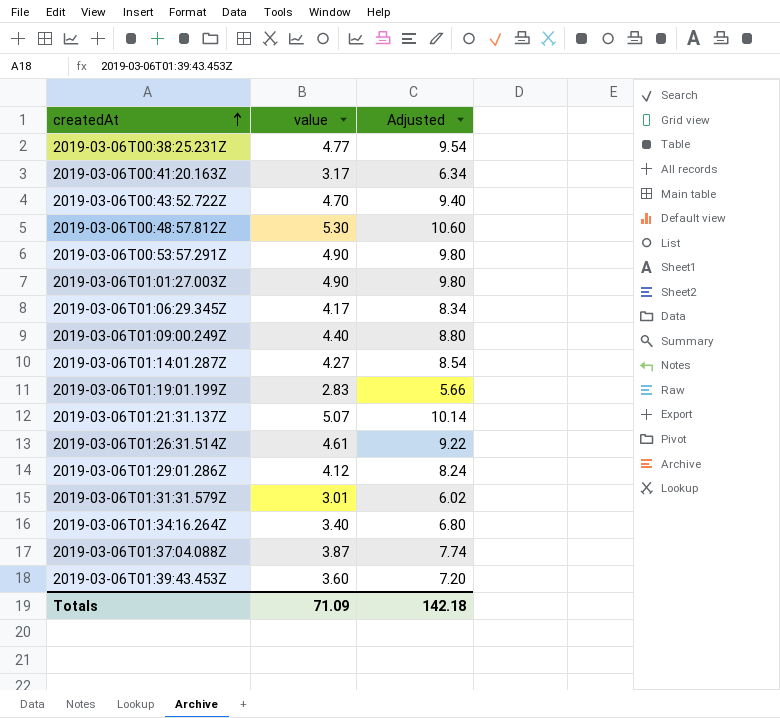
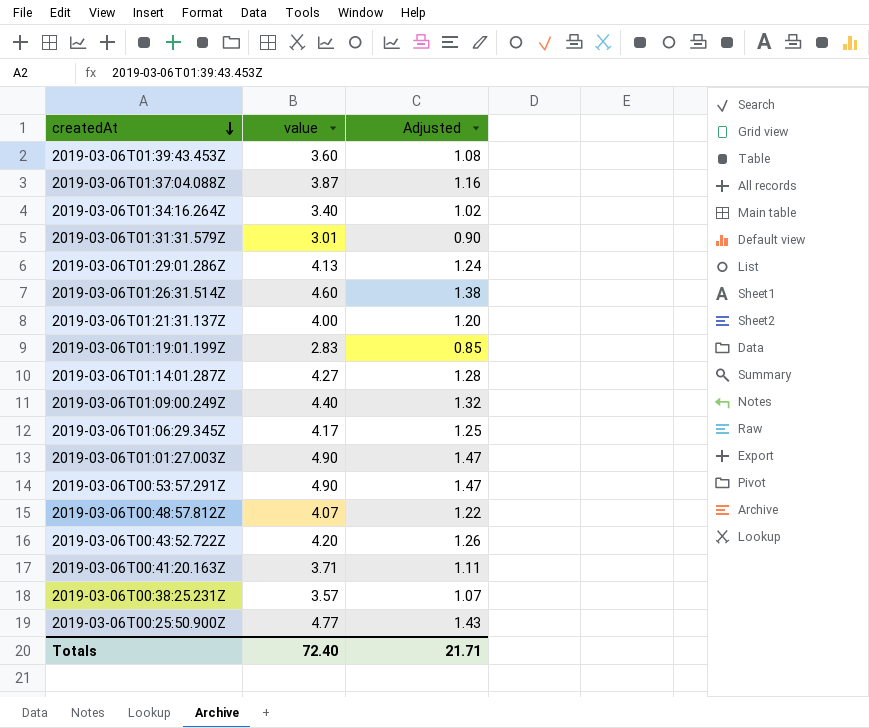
row order: createdAt ascending -> createdAt descending
column Adjusted | formula: [value] * 2 -> [value] * 0.3
2019-03-06T01:29:01.286Z | value: 4.12 -> 4.13
2019-03-06T01:26:31.514Z | value: 4.61 -> 4.60
2019-03-06T01:21:31.137Z | value: 5.07 -> 4.00
2019-03-06T00:48:57.812Z | value: 5.30 -> 4.07
2019-03-06T00:43:52.722Z | value: 4.70 -> 4.20
2019-03-06T00:41:20.163Z | value: 3.17 -> 3.71
2019-03-06T00:38:25.231Z | value: 4.77 -> 3.57
row 2019-03-06T00:25:50.900Z: none -> 4.77 | 1.43
Totals | value: 71.09 -> 72.40
Totals | Adjusted: 142.18 -> 21.71

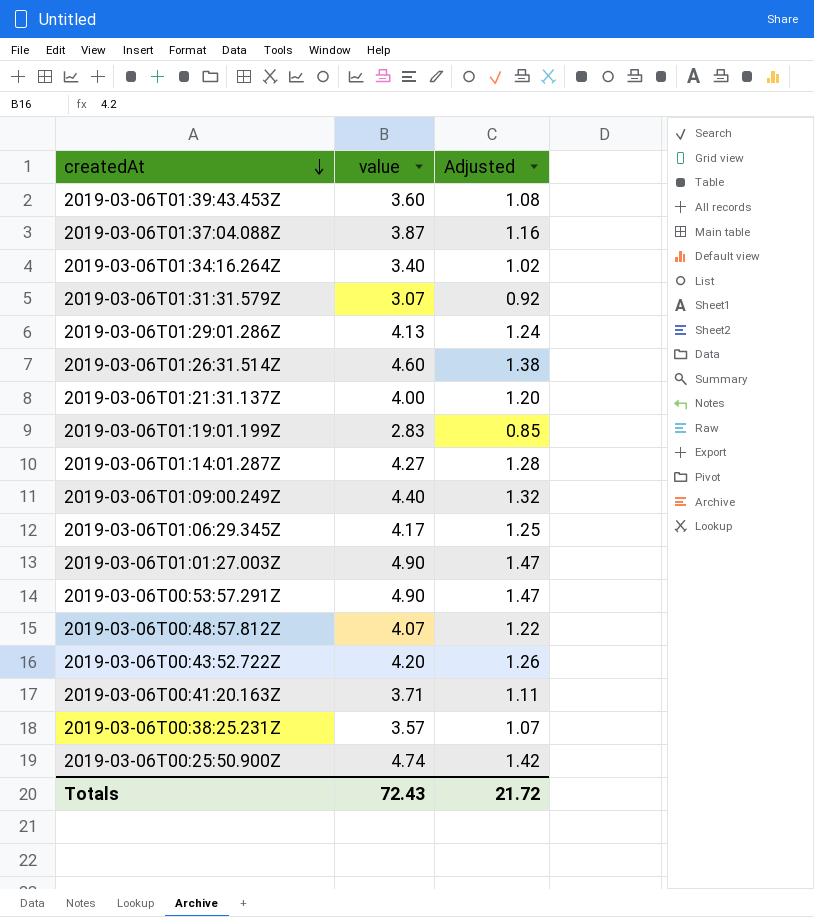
2019-03-06T01:31:31.579Z | value: 3.01 -> 3.07
2019-03-06T01:31:31.579Z | Adjusted: 0.90 -> 0.92
2019-03-06T00:25:50.900Z | value: 4.77 -> 4.74
2019-03-06T00:25:50.900Z | Adjusted: 1.43 -> 1.42
Totals | value: 72.40 -> 72.43
Totals | Adjusted: 21.71 -> 21.72

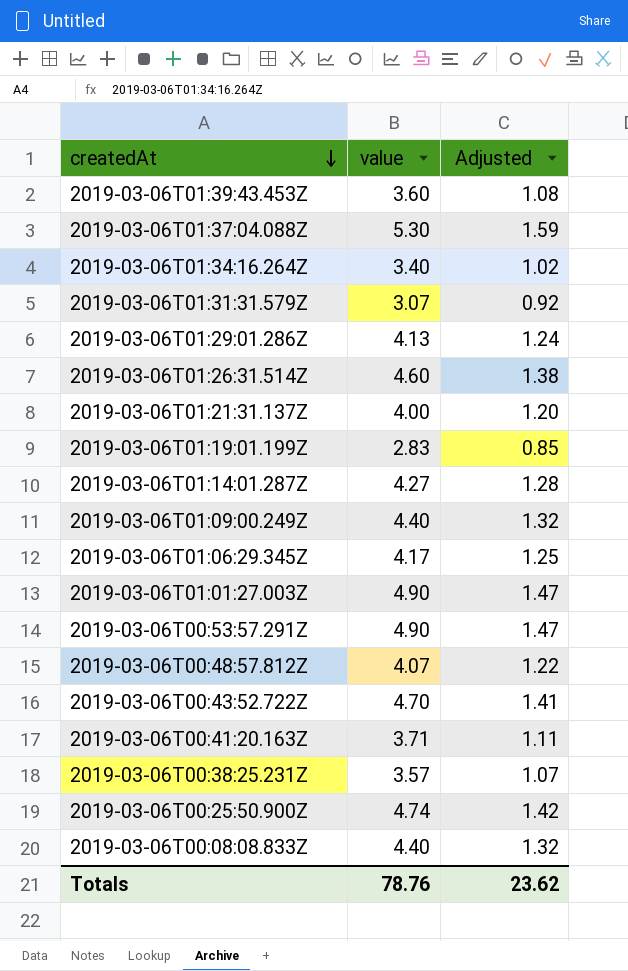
2019-03-06T01:37:04.088Z | value: 3.87 -> 5.30
2019-03-06T01:37:04.088Z | Adjusted: 1.16 -> 1.59
2019-03-06T00:43:52.722Z | value: 4.20 -> 4.70
2019-03-06T00:43:52.722Z | Adjusted: 1.26 -> 1.41
row 2019-03-06T00:08:08.833Z: none -> 4.40 | 1.32
Totals | value: 72.43 -> 78.76
Totals | Adjusted: 21.72 -> 23.62

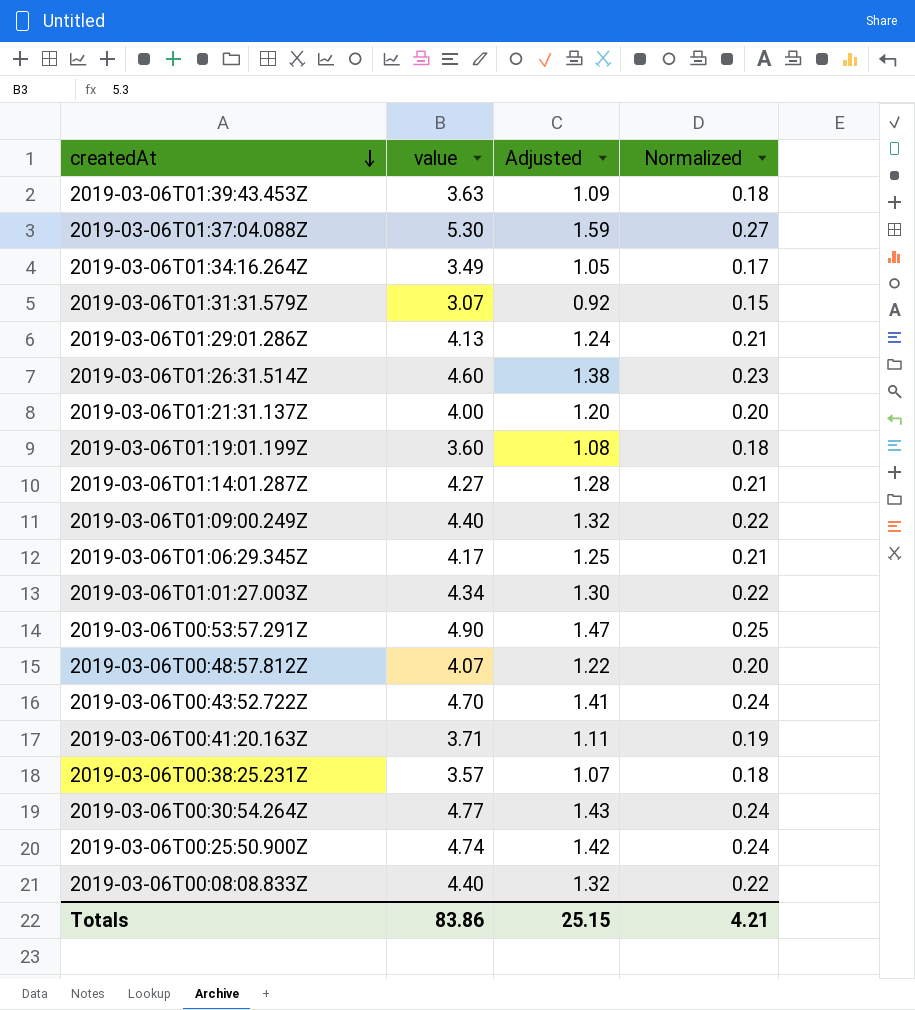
column Normalized | formula: none -> [value] * 0.05
2019-03-06T01:39:43.453Z | value: 3.60 -> 3.63
2019-03-06T01:39:43.453Z | Adjusted: 1.08 -> 1.09
2019-03-06T01:34:16.264Z | value: 3.40 -> 3.49
2019-03-06T01:34:16.264Z | Adjusted: 1.02 -> 1.05
2019-03-06T01:19:01.199Z | value: 2.83 -> 3.60
2019-03-06T01:19:01.199Z | Adjusted: 0.85 -> 1.08
2019-03-06T01:01:27.003Z | value: 4.90 -> 4.34
2019-03-06T01:01:27.003Z | Adjusted: 1.47 -> 1.30
row 2019-03-06T00:30:54.264Z: none -> 4.77 | 1.43 | 0.24
Totals | value: 78.76 -> 83.86
Totals | Adjusted: 23.62 -> 25.15

